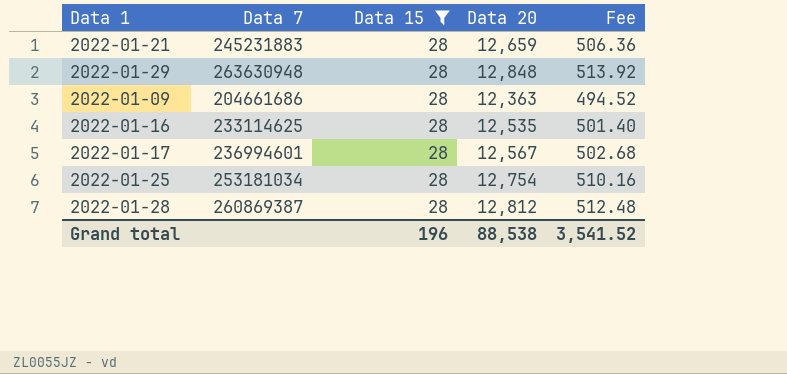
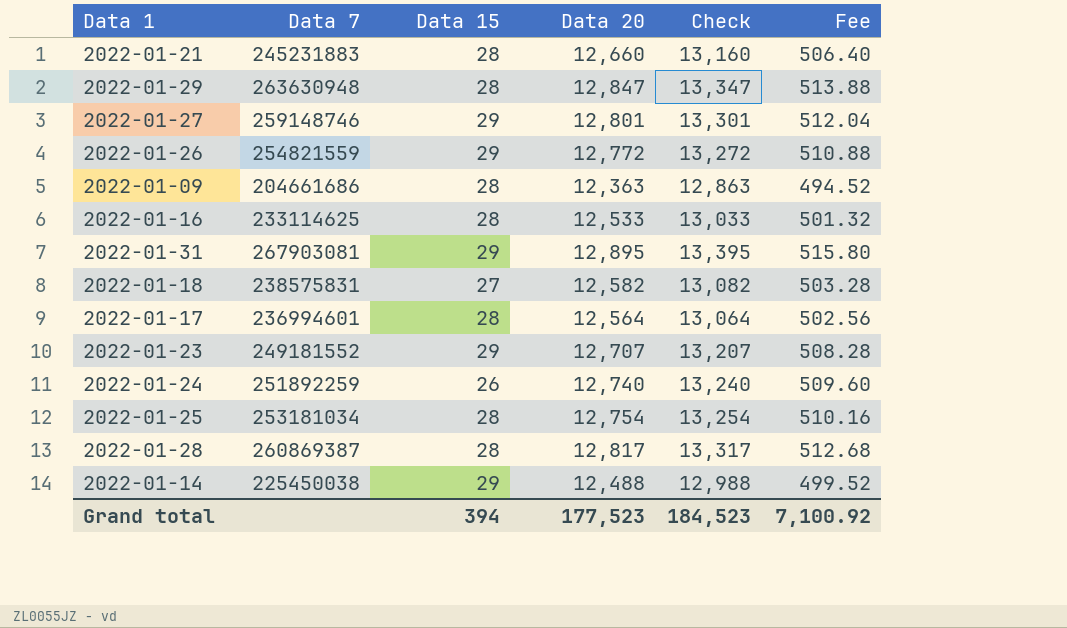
filter: Data 15 = 28 -> none
column Check | formula: none -> [Data 20] + 500
2022-01-21 | Data 20: 12,659 -> 12,660
2022-01-21 | Fee: 506.36 -> 506.40
2022-01-29 | Data 20: 12,848 -> 12,847
2022-01-29 | Fee: 513.92 -> 513.88
2022-01-16 | Data 20: 12,535 -> 12,533
2022-01-16 | Fee: 501.40 -> 501.32
2022-01-17 | Data 20: 12,567 -> 12,564
2022-01-17 | Fee: 502.68 -> 502.56
2022-01-28 | Data 20: 12,812 -> 12,817
2022-01-28 | Fee: 512.48 -> 512.68
Grand total | Data 15: 196 -> 394
Grand total | Data 20: 88,538 -> 177,523
Grand total | Fee: 3,541.52 -> 7,100.92

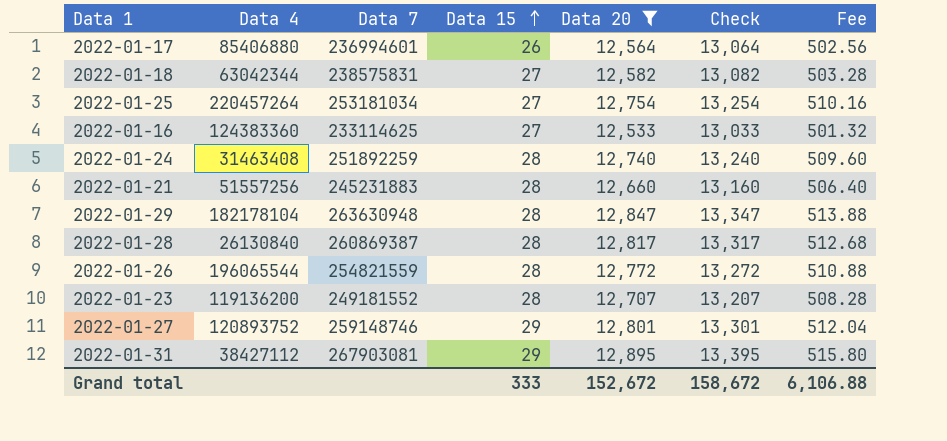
filter: none -> Data 20 >= 12,533
row order: none -> Data 15 ascending
column Data 4 | position: none -> 2
2022-01-17 | Data 15: 28 -> 26
2022-01-25 | Data 15: 28 -> 27
2022-01-16 | Data 15: 28 -> 27
2022-01-24 | Data 15: 26 -> 28
2022-01-26 | Data 15: 29 -> 28
2022-01-23 | Data 15: 29 -> 28
Grand total | Data 15: 394 -> 333
Grand total | Data 20: 177,523 -> 152,672
Grand total | Check: 184,523 -> 158,672
Grand total | Fee: 7,100.92 -> 6,106.88

